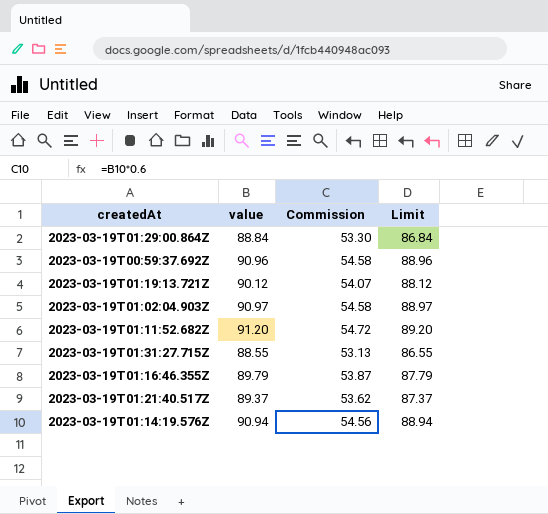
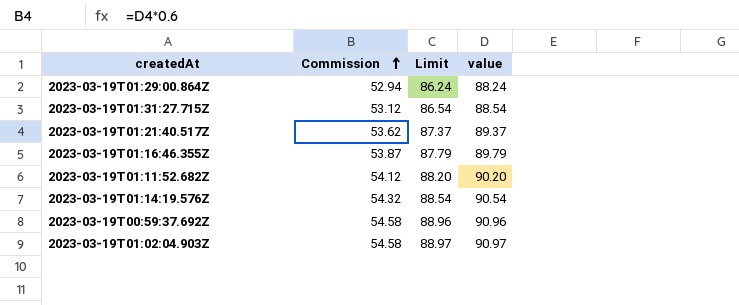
row order: none -> Commission ascending
column value | position: 2 -> 4
row 2023-03-19T01:19:13.721Z: 90.12 | 54.07 | 88.12 -> none
2023-03-19T01:29:00.864Z | Commission: 53.30 -> 52.94
2023-03-19T01:29:00.864Z | Limit: 86.84 -> 86.24
2023-03-19T01:29:00.864Z | value: 88.84 -> 88.24
2023-03-19T01:31:27.715Z | Commission: 53.13 -> 53.12
2023-03-19T01:31:27.715Z | Limit: 86.55 -> 86.54
2023-03-19T01:31:27.715Z | value: 88.55 -> 88.54
2023-03-19T01:11:52.682Z | Commission: 54.72 -> 54.12
2023-03-19T01:11:52.682Z | Limit: 89.20 -> 88.20
2023-03-19T01:11:52.682Z | value: 91.20 -> 90.20
2023-03-19T01:14:19.576Z | Commission: 54.56 -> 54.32
2023-03-19T01:14:19.576Z | Limit: 88.94 -> 88.54
2023-03-19T01:14:19.576Z | value: 90.94 -> 90.54

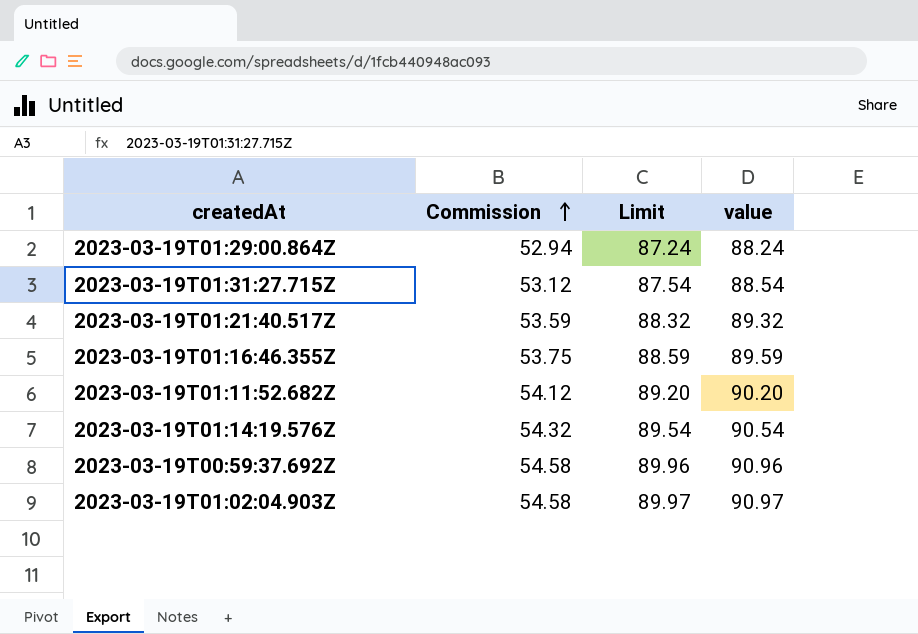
column Limit | formula: [value] - 2 -> [value] - 1
2023-03-19T01:21:40.517Z | Commission: 53.62 -> 53.59
2023-03-19T01:21:40.517Z | value: 89.37 -> 89.32
2023-03-19T01:16:46.355Z | Commission: 53.87 -> 53.75
2023-03-19T01:16:46.355Z | value: 89.79 -> 89.59

